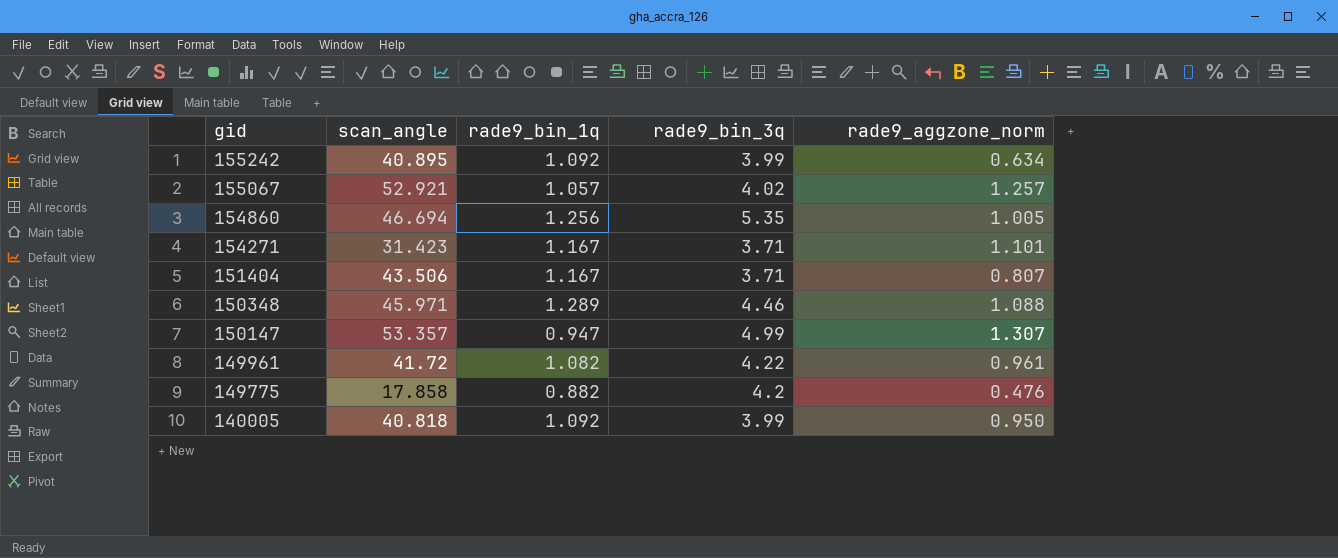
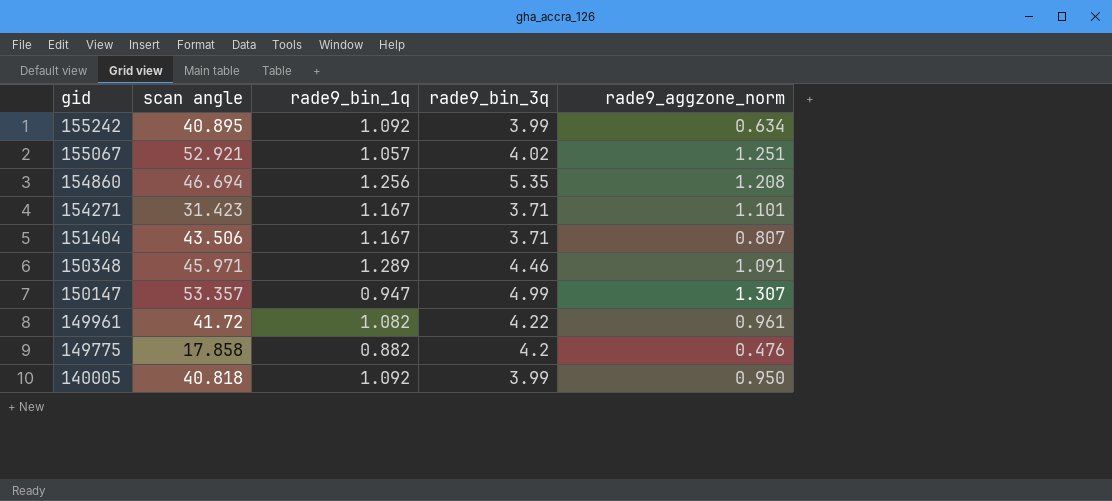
column name: scan_angle -> scan angle
155067 | rade9_aggzone_norm: 1.257 -> 1.251
154860 | rade9_aggzone_norm: 1.005 -> 1.208
150348 | rade9_aggzone_norm: 1.088 -> 1.091

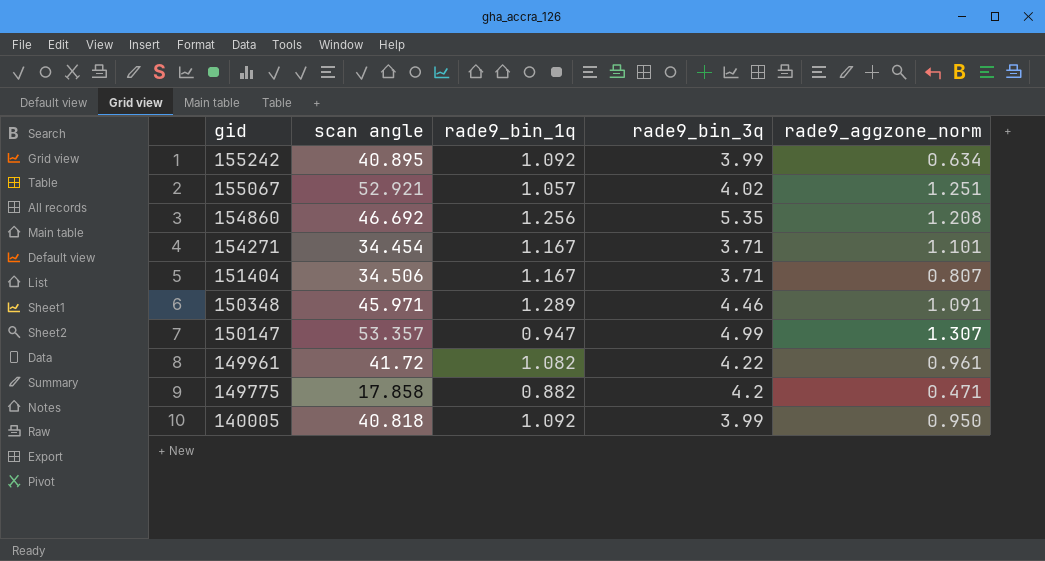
154860 | scan angle: 46.694 -> 46.692
154271 | scan angle: 31.423 -> 34.454
151404 | scan angle: 43.506 -> 34.506
149775 | rade9_aggzone_norm: 0.476 -> 0.471

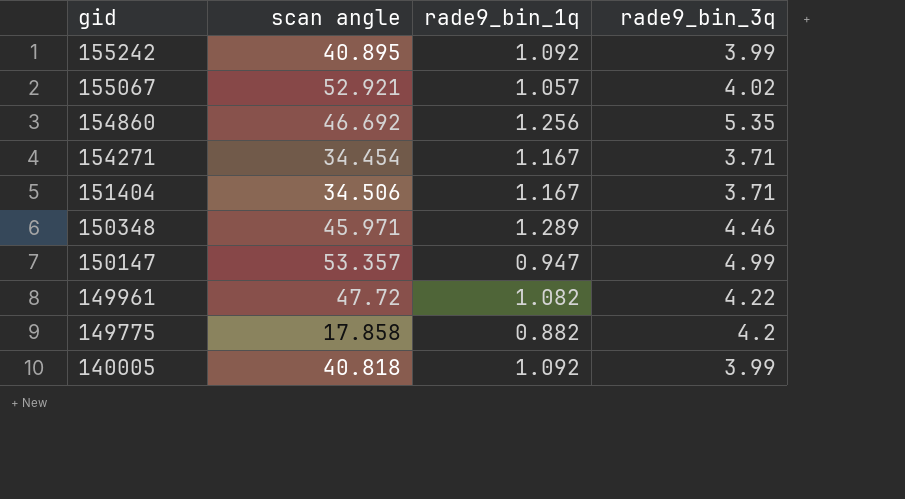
column rade9_aggzone_norm | position: 5 -> none
149961 | scan angle: 41.72 -> 47.72

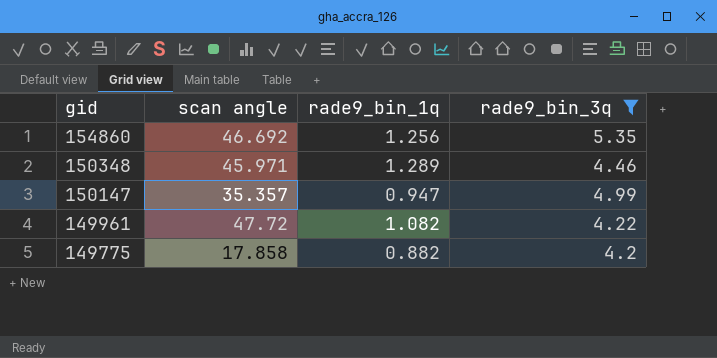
filter: none -> rade9_bin_3q >= 4.2
150147 | scan angle: 53.357 -> 35.357

